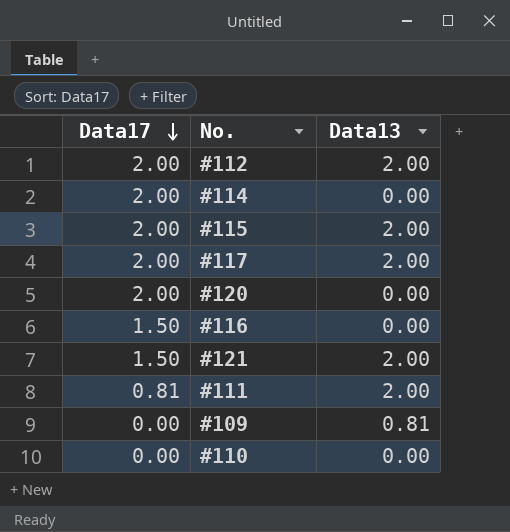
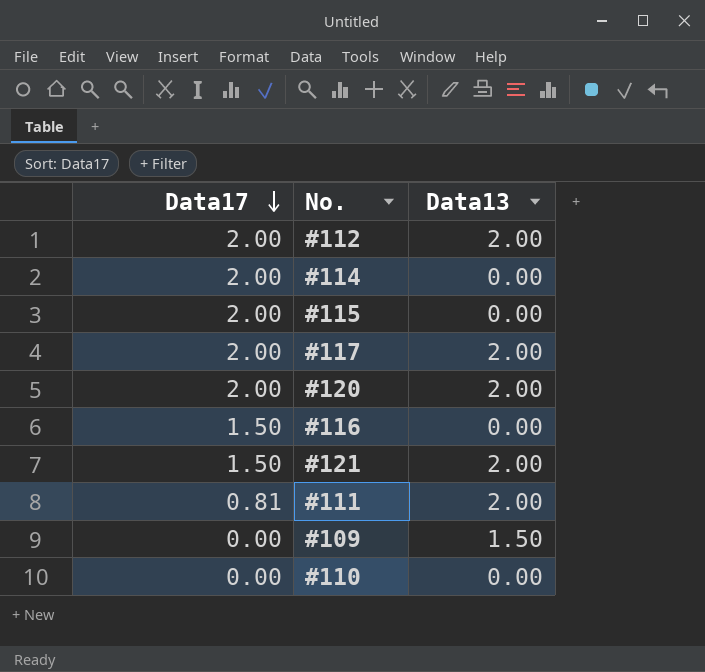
#115 | Data13: 2.00 -> 0.00
#120 | Data13: 0.00 -> 2.00
#109 | Data13: 0.81 -> 1.50

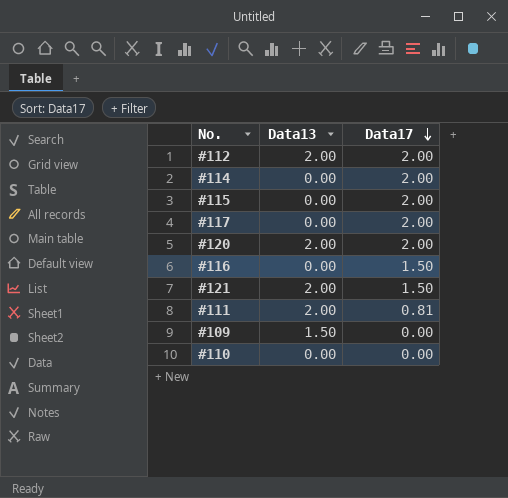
column Data17 | position: 1 -> 3
#117 | Data13: 2.00 -> 0.00

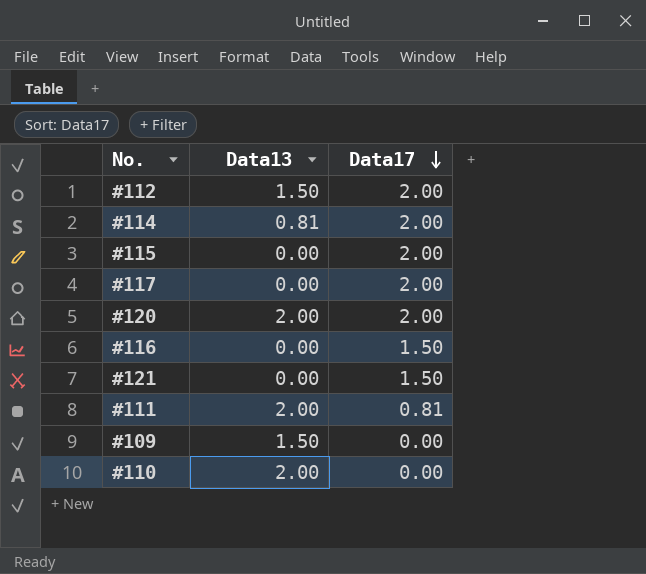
#112 | Data13: 2.00 -> 1.50
#114 | Data13: 0.00 -> 0.81
#121 | Data13: 2.00 -> 0.00
#110 | Data13: 0.00 -> 2.00

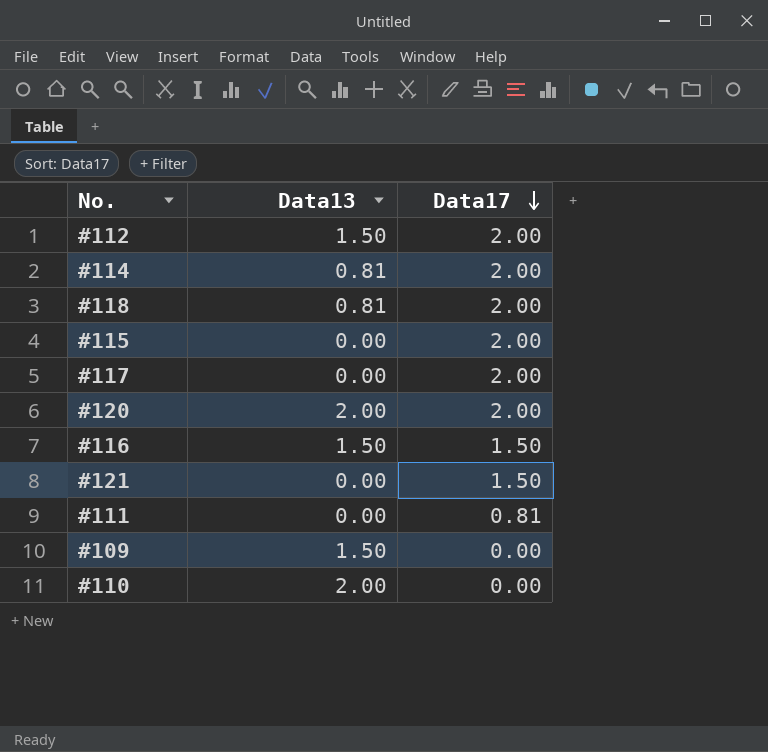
row #118: none -> 0.81 | 2.00
#116 | Data13: 0.00 -> 1.50
#111 | Data13: 2.00 -> 0.00

